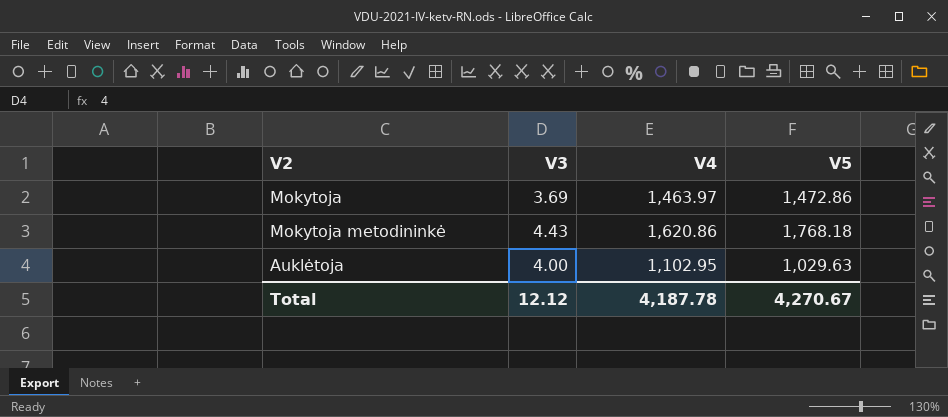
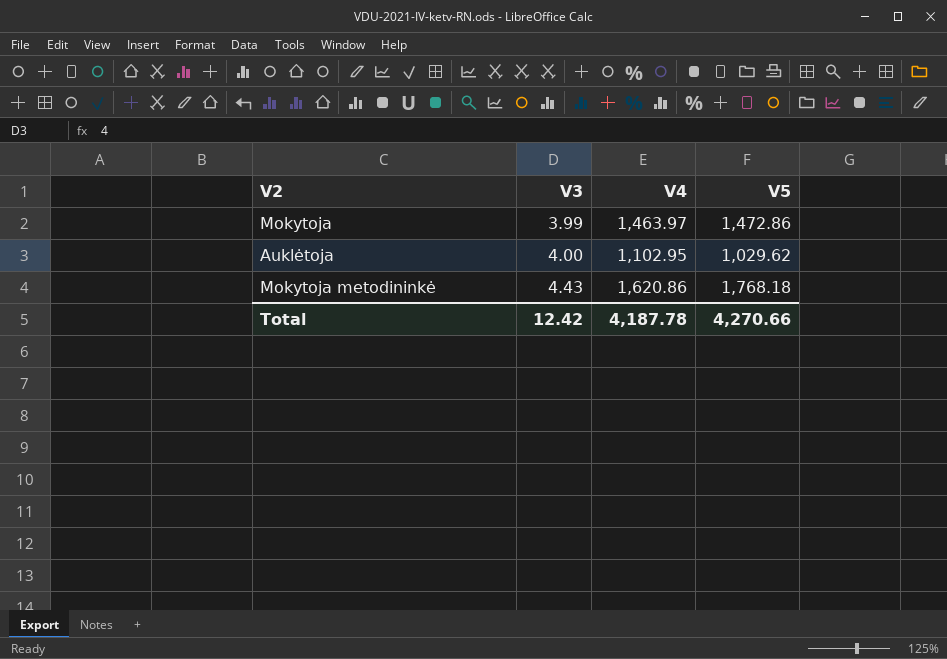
row order: none -> V3 ascending
Mokytoja | V3: 3.69 -> 3.99
Auklėtoja | V5: 1,029.63 -> 1,029.62
Total | V3: 12.12 -> 12.42
Total | V5: 4,270.67 -> 4,270.66

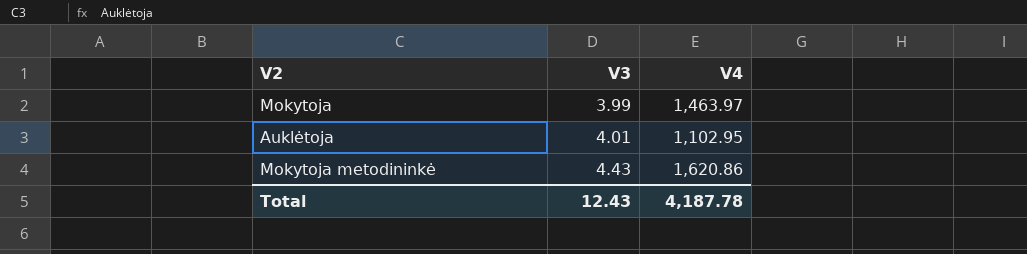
column V5 | position: 4 -> none
Auklėtoja | V3: 4.00 -> 4.01
Total | V3: 12.42 -> 12.43

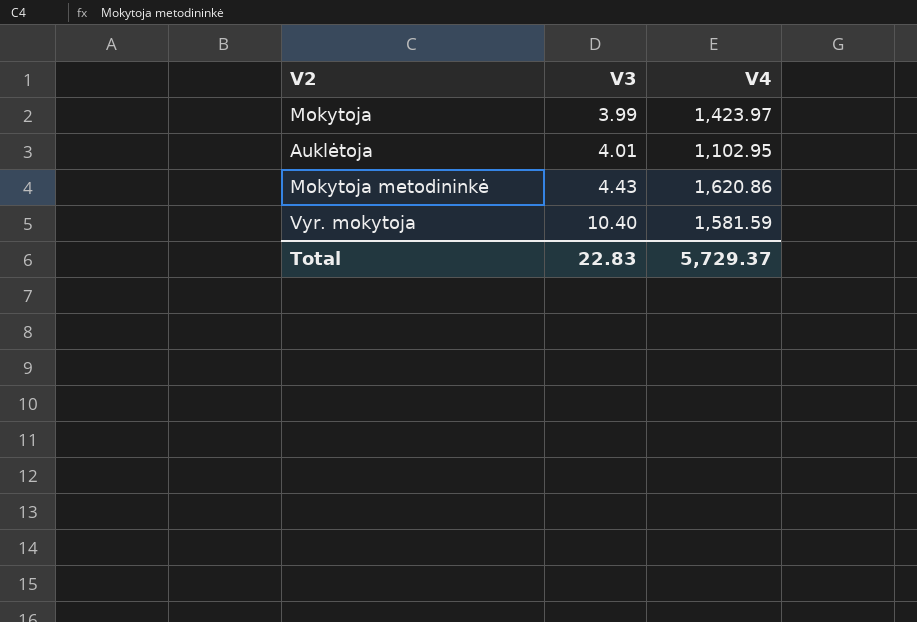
Mokytoja | V4: 1,463.97 -> 1,423.97
row Vyr. mokytoja: none -> 10.40 | 1,581.59
Total | V3: 12.43 -> 22.83
Total | V4: 4,187.78 -> 5,729.37

